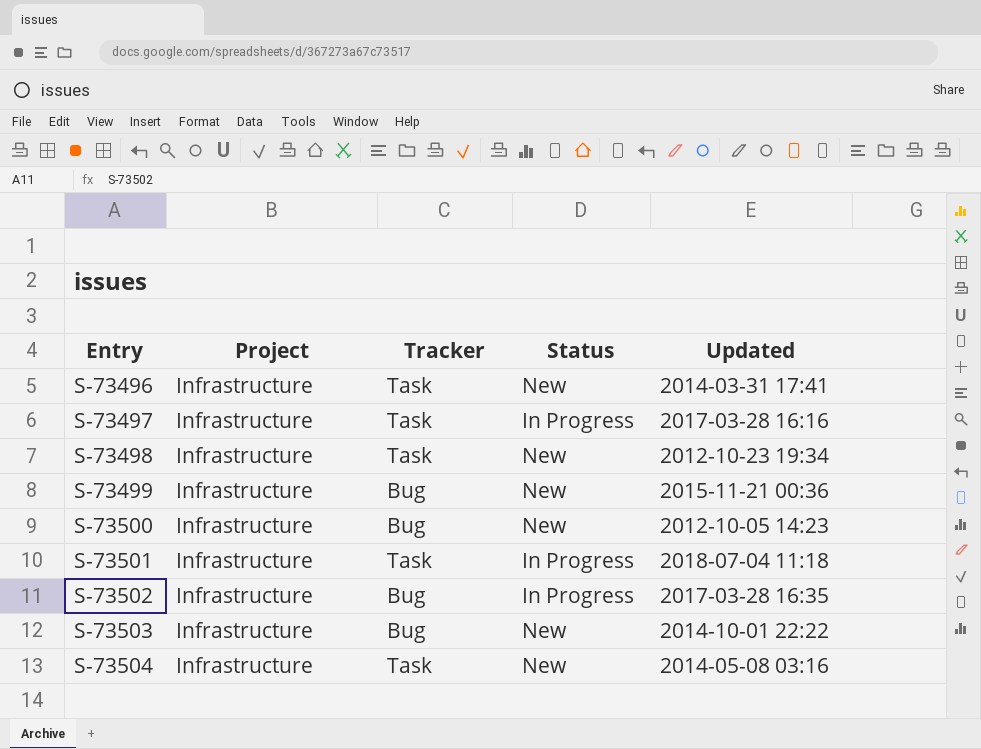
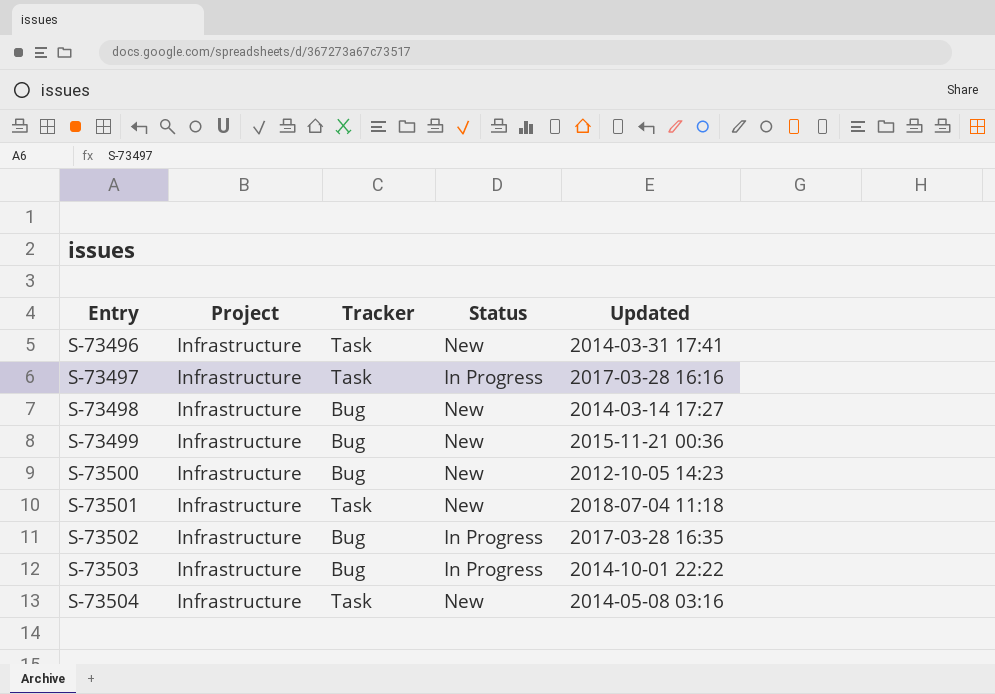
S-73498 | Tracker: Task -> Bug
S-73498 | Updated: 2012-10-23 19:34 -> 2014-03-14 17:27
S-73501 | Status: In Progress -> New
S-73503 | Status: New -> In Progress

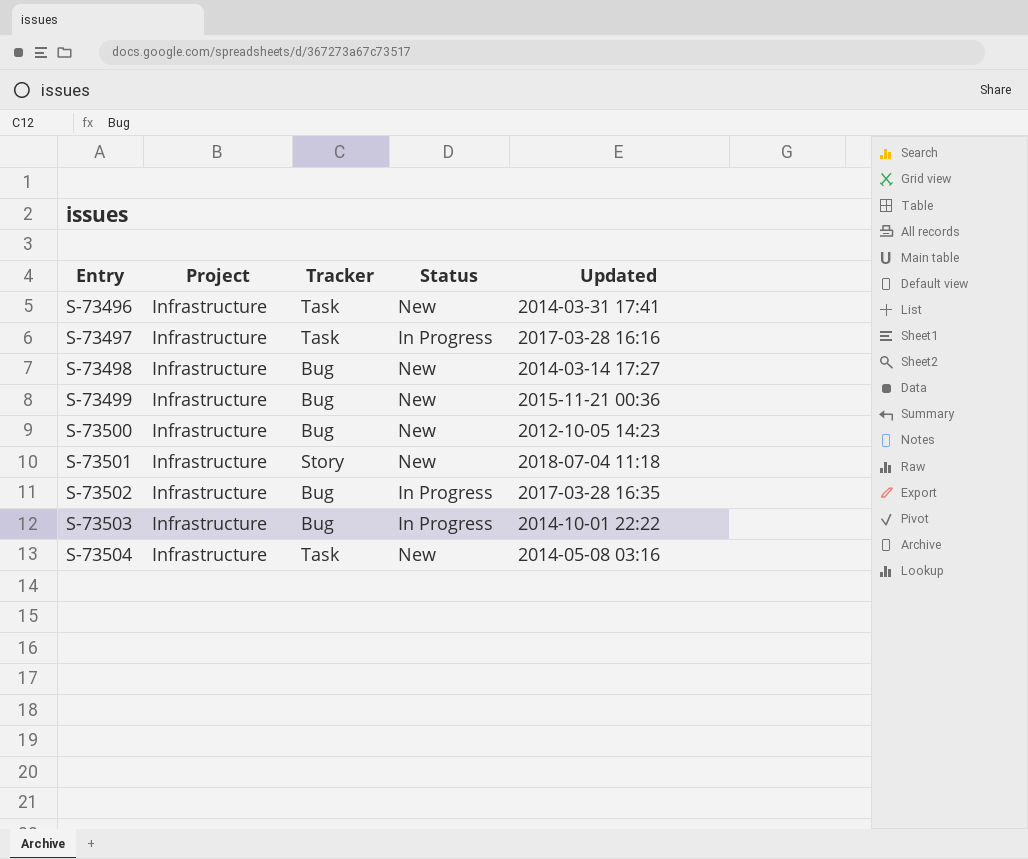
S-73501 | Tracker: Task -> Story

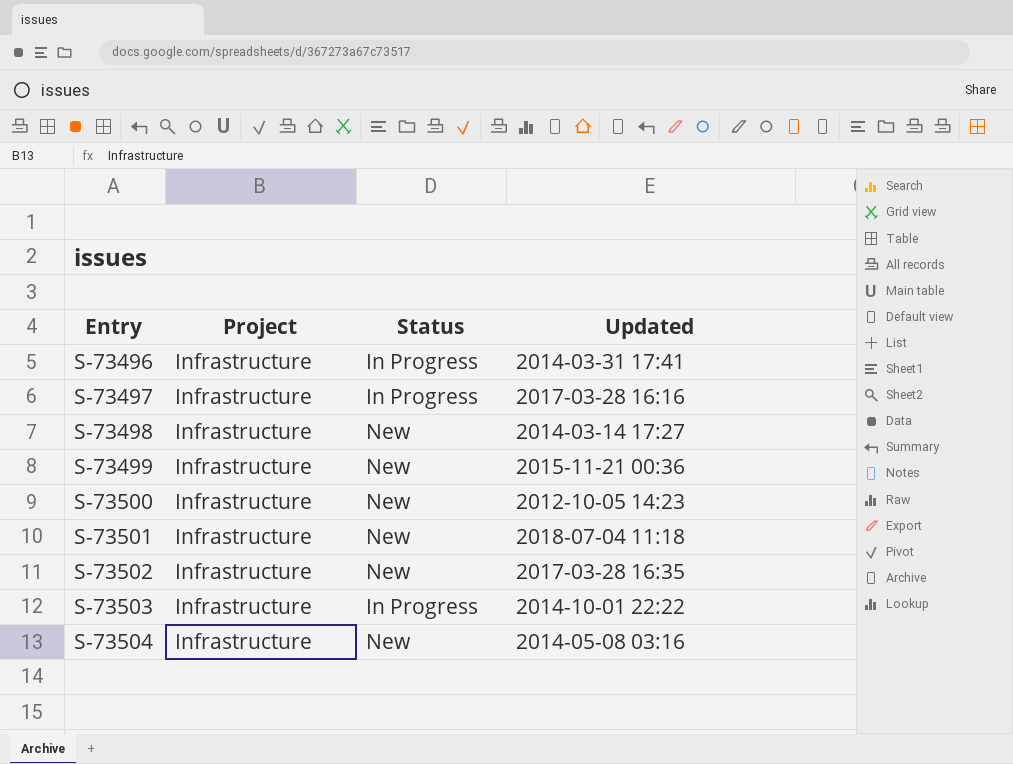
column Tracker | position: 3 -> none
S-73496 | Status: New -> In Progress
S-73502 | Status: In Progress -> New

